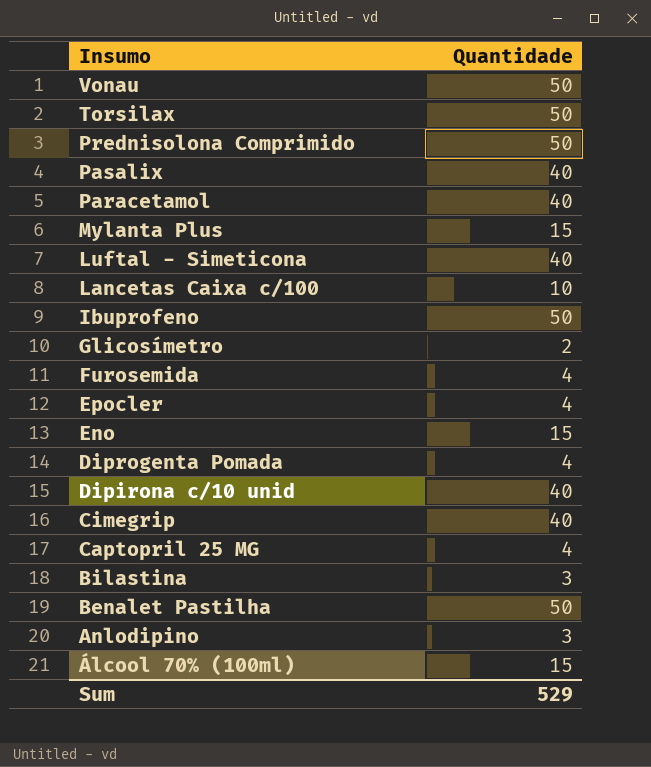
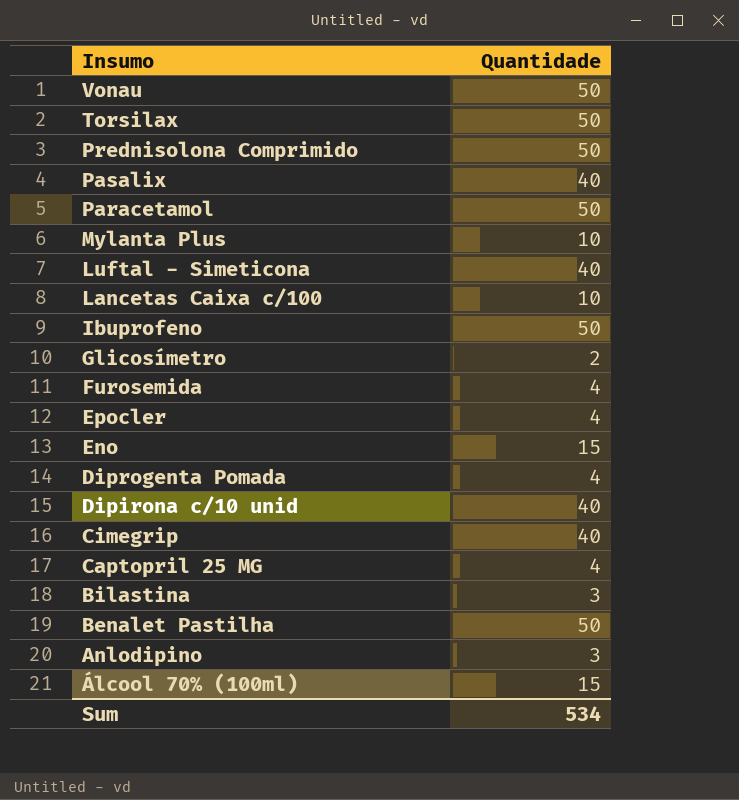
Paracetamol | Quantidade: 40 -> 50
Mylanta Plus | Quantidade: 15 -> 10
Sum | Quantidade: 529 -> 534

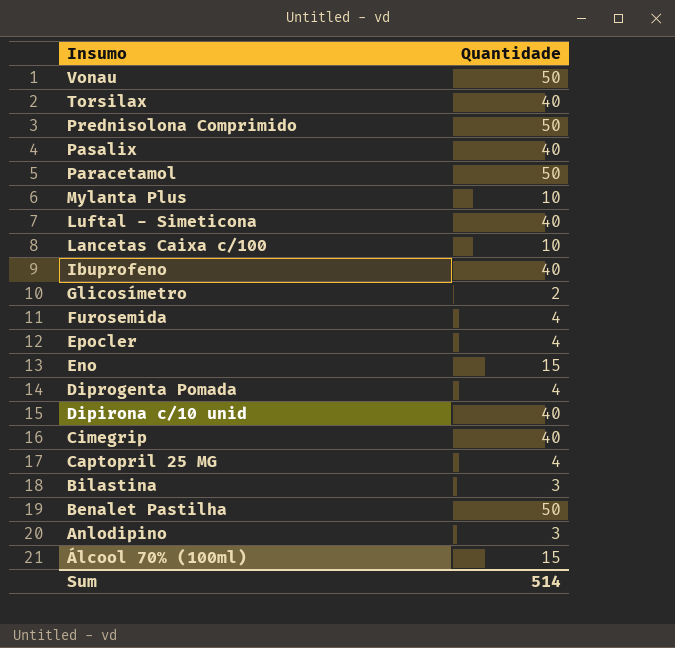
Torsilax | Quantidade: 50 -> 40
Ibuprofeno | Quantidade: 50 -> 40
Sum | Quantidade: 534 -> 514

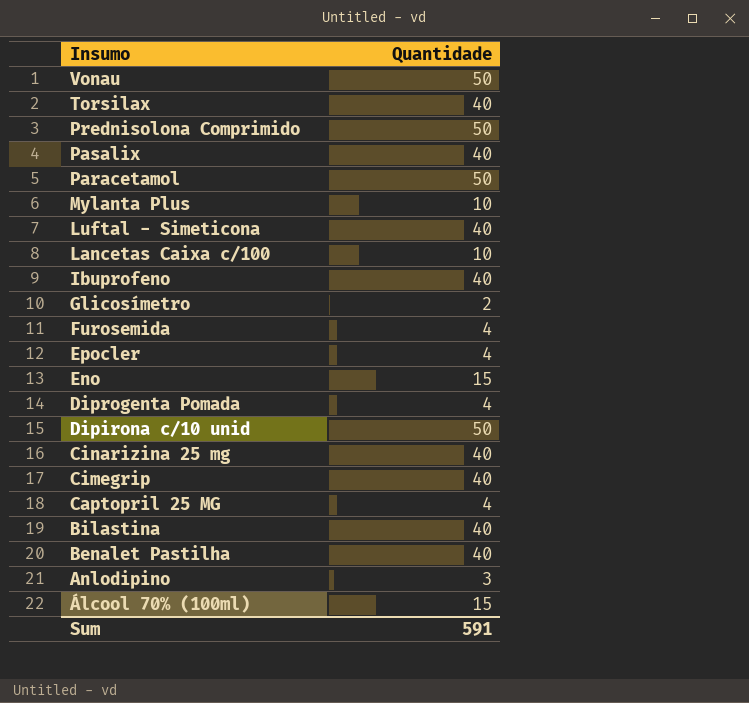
Dipirona c/10 unid | Quantidade: 40 -> 50
row Cinarizina 25 mg: none -> 40
Bilastina | Quantidade: 3 -> 40
Benalet Pastilha | Quantidade: 50 -> 40
Sum | Quantidade: 514 -> 591

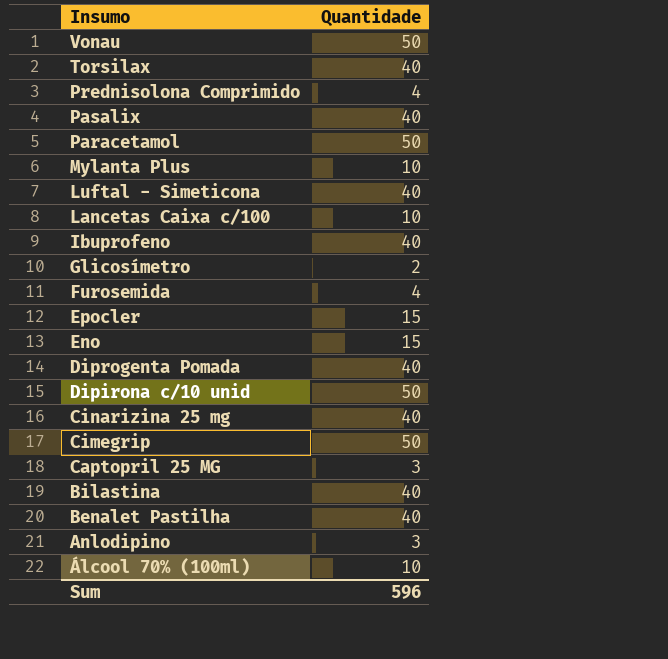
Prednisolona Comprimido | Quantidade: 50 -> 4
Epocler | Quantidade: 4 -> 15
Diprogenta Pomada | Quantidade: 4 -> 40
Cimegrip | Quantidade: 40 -> 50
Captopril 25 MG | Quantidade: 4 -> 3
Álcool 70% (100ml) | Quantidade: 15 -> 10
Sum | Quantidade: 591 -> 596

